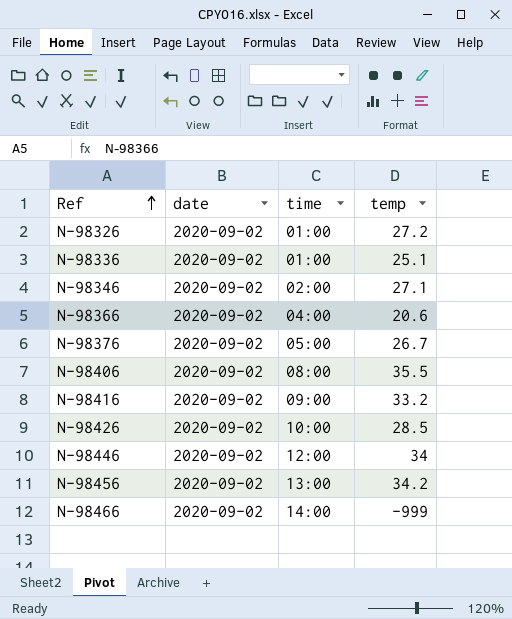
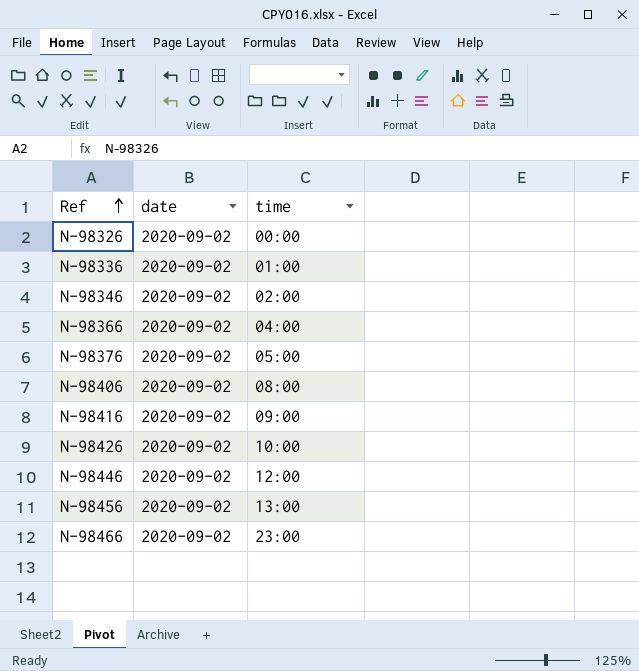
column temp | position: 4 -> none
N-98326 | time: 01:00 -> 00:00
N-98466 | time: 14:00 -> 23:00

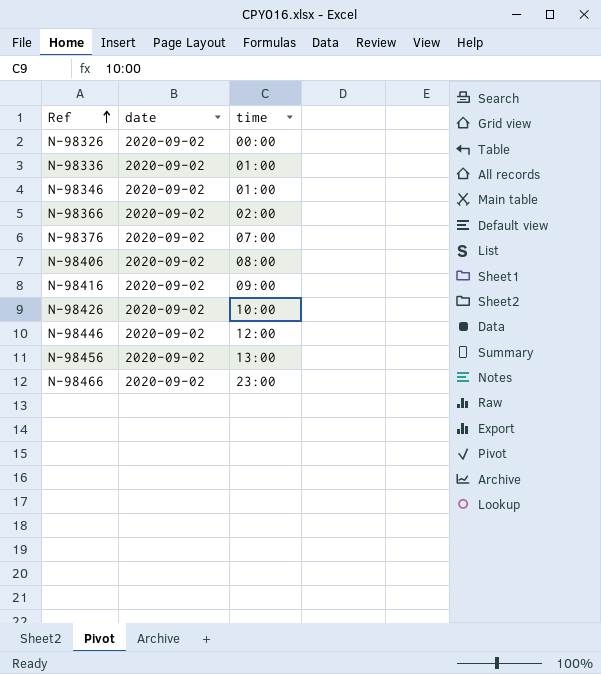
N-98346 | time: 02:00 -> 01:00
N-98366 | time: 04:00 -> 02:00
N-98376 | time: 05:00 -> 07:00

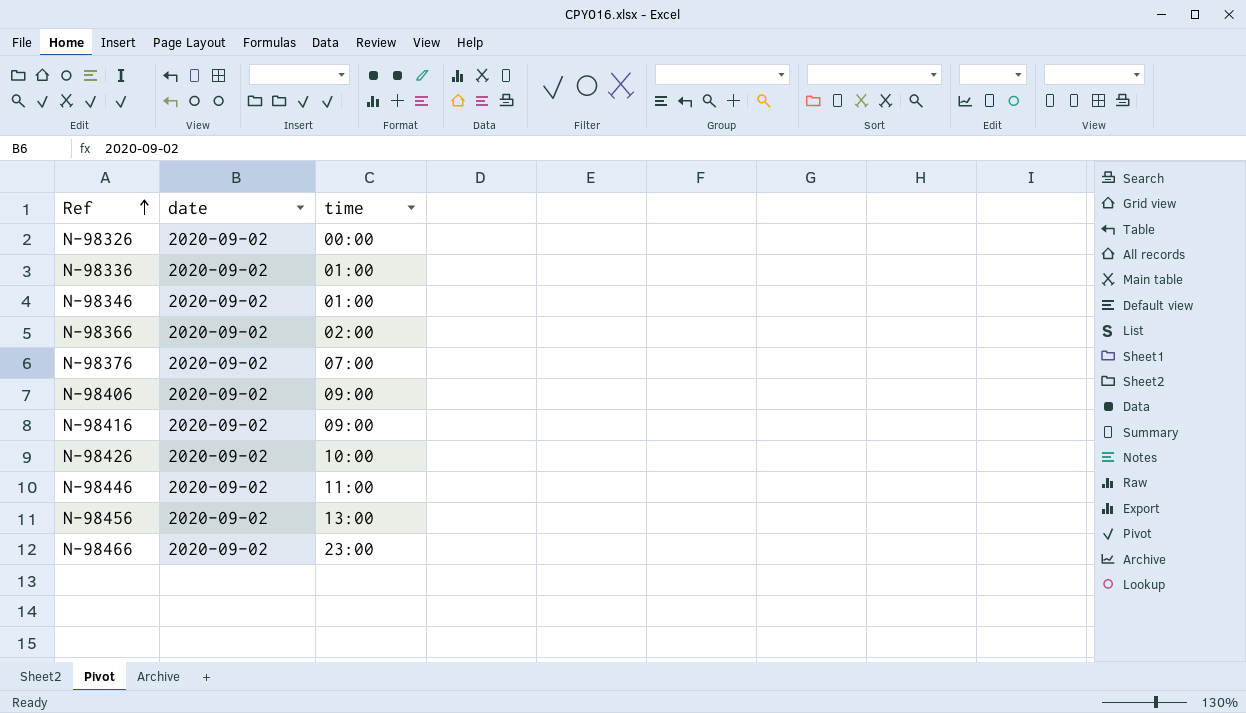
N-98406 | time: 08:00 -> 09:00
N-98446 | time: 12:00 -> 11:00

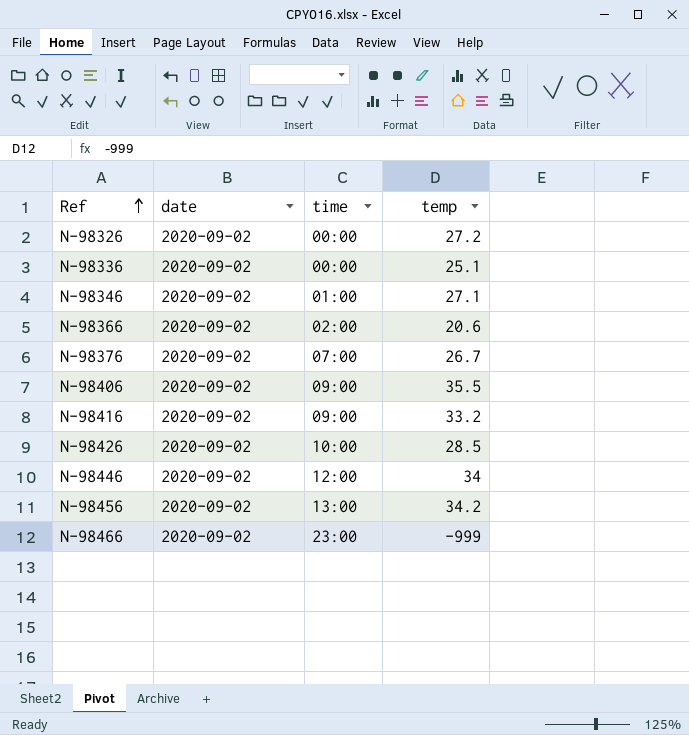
column temp | position: none -> 4
N-98336 | time: 01:00 -> 00:00
N-98446 | time: 11:00 -> 12:00

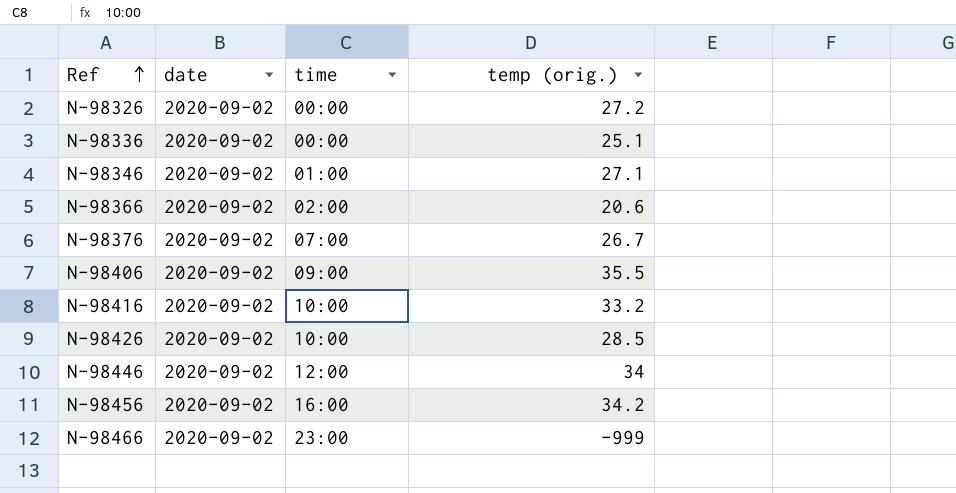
column name: temp -> temp (orig.)
N-98416 | time: 09:00 -> 10:00
N-98456 | time: 13:00 -> 16:00

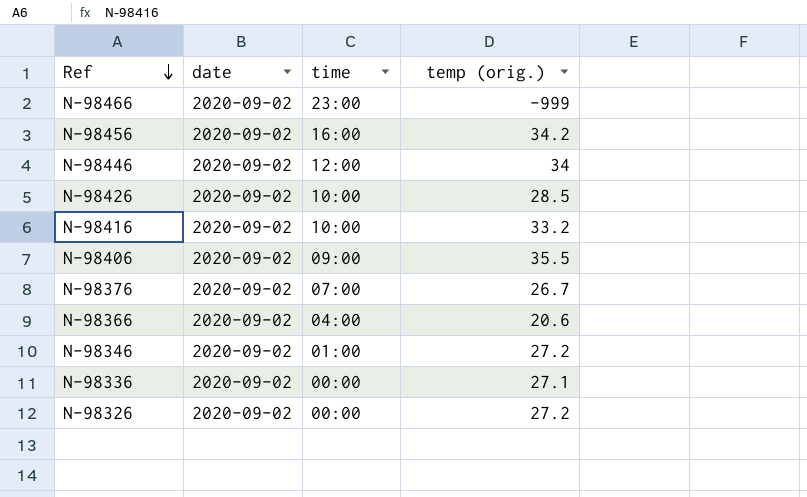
row order: Ref ascending -> Ref descending
N-98366 | time: 02:00 -> 04:00
N-98346 | temp (orig.): 27.1 -> 27.2
N-98336 | temp (orig.): 25.1 -> 27.1

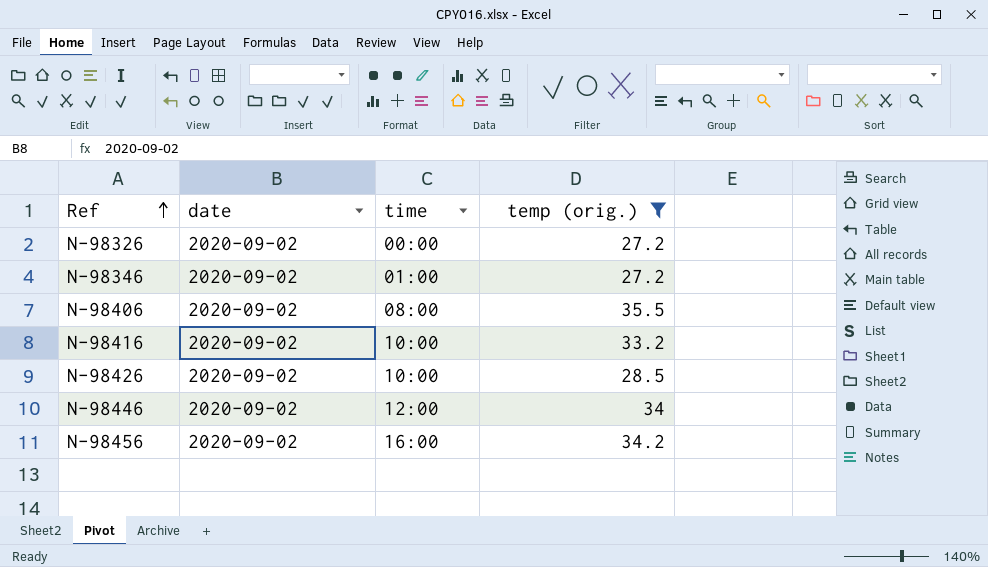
filter: none -> temp (orig.) >= 27.2
row order: Ref descending -> Ref ascending
N-98406 | time: 09:00 -> 08:00

